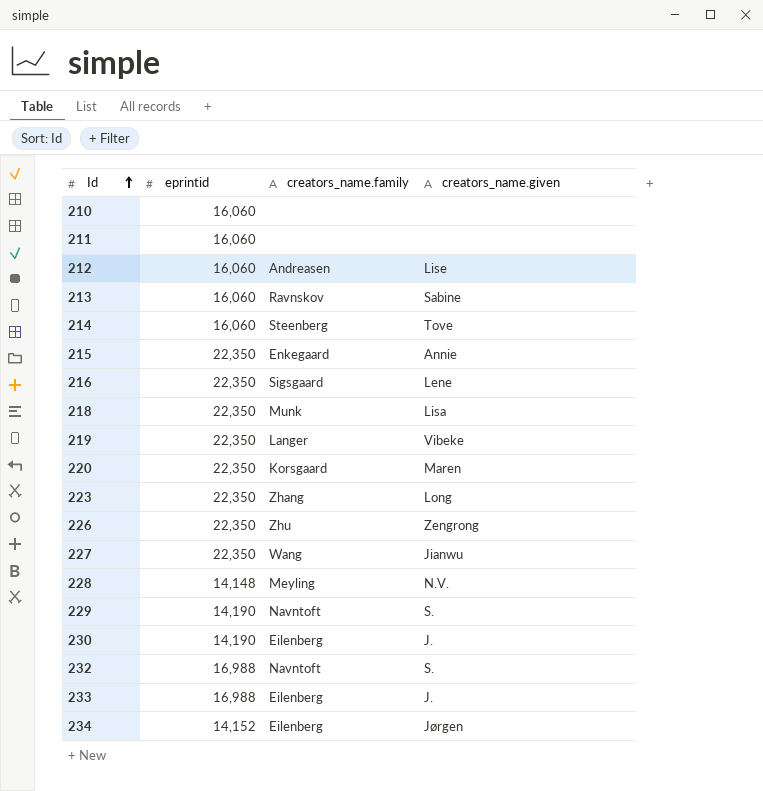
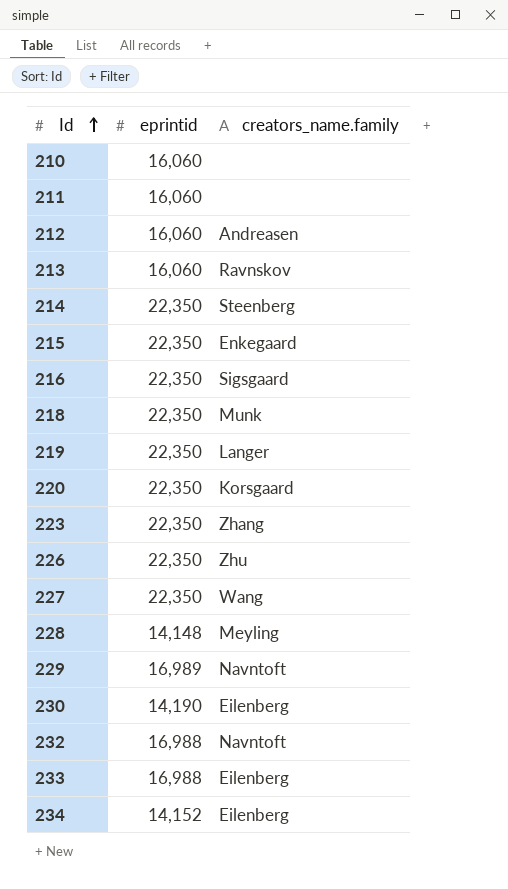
column creators_name.given | position: 4 -> none
214 | eprintid: 16,060 -> 22,350
229 | eprintid: 14,190 -> 16,989

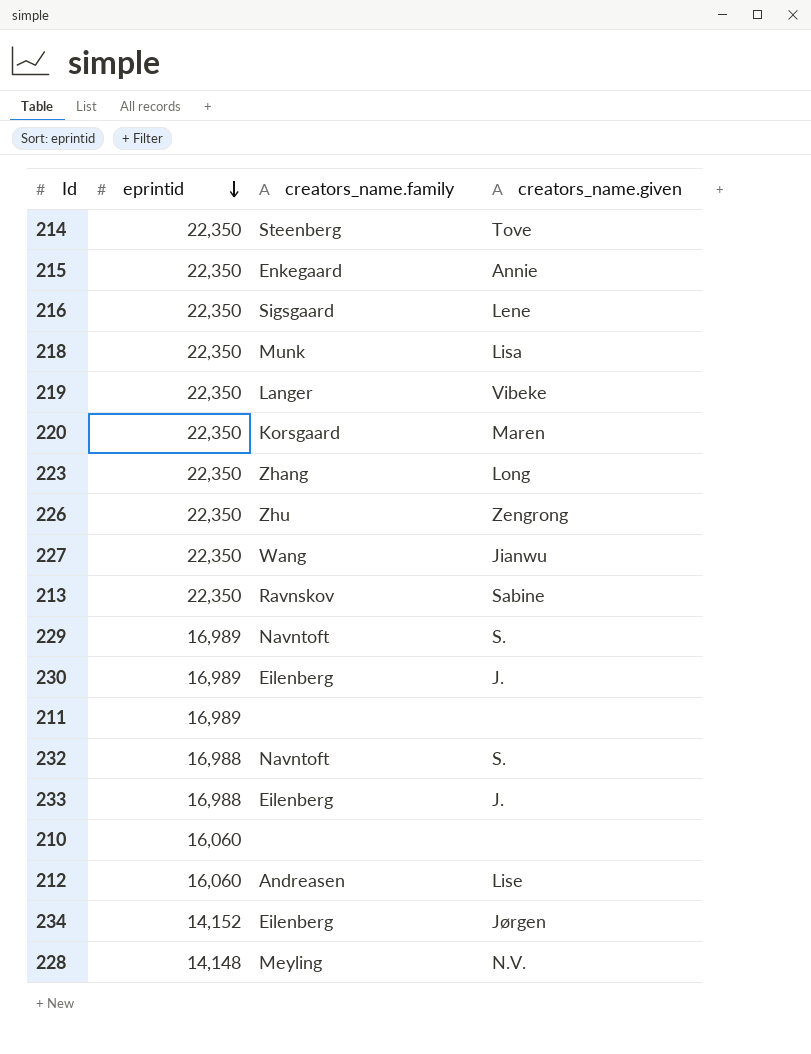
row order: Id ascending -> eprintid descending
column creators_name.given | position: none -> 4
213 | eprintid: 16,060 -> 22,350
230 | eprintid: 14,190 -> 16,989
211 | eprintid: 16,060 -> 16,989

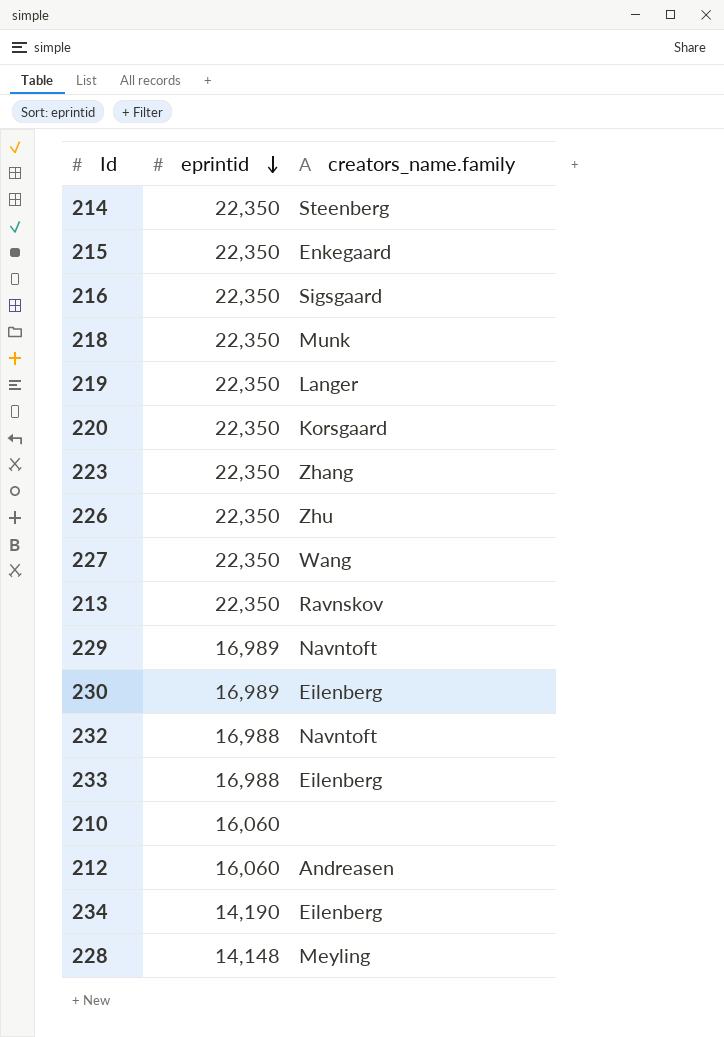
column creators_name.given | position: 4 -> none
row 211: 16,989 | none | none -> none
234 | eprintid: 14,152 -> 14,190

